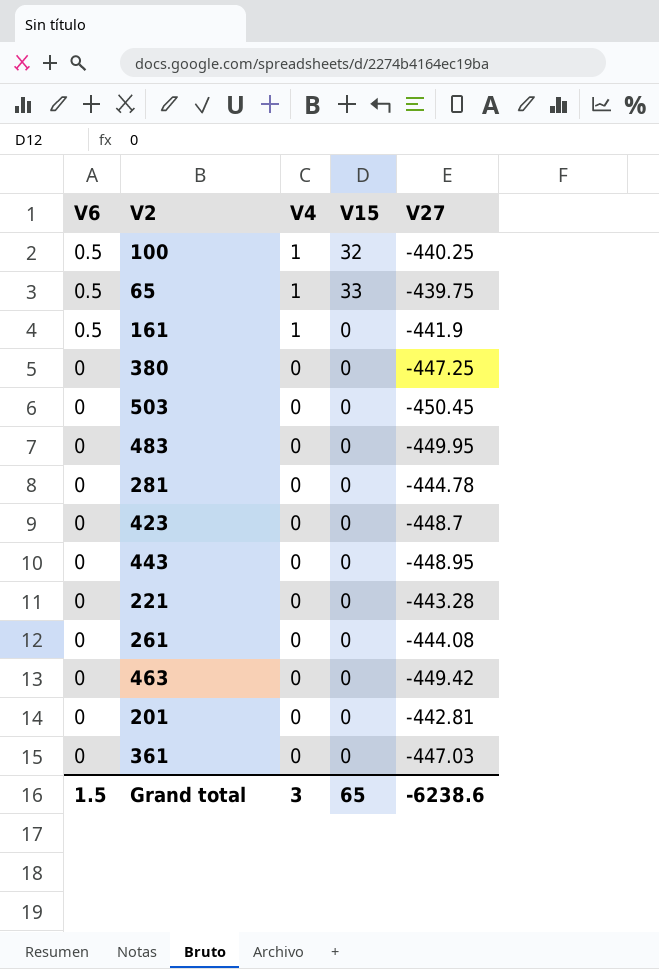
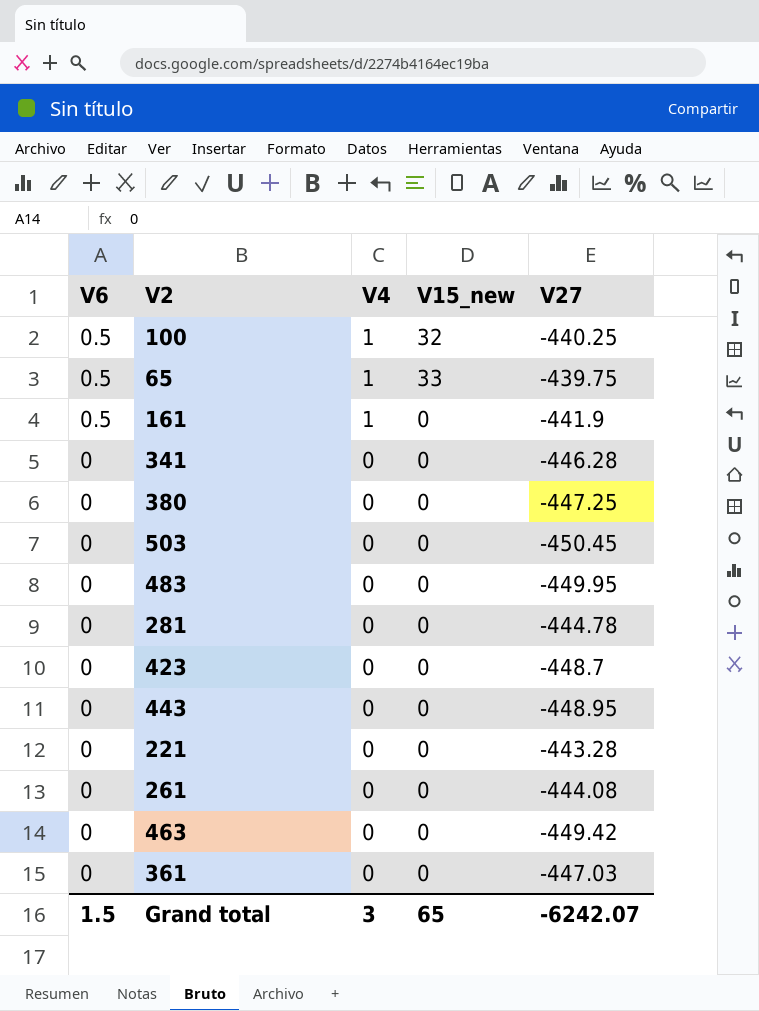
column name: V15 -> V15_new
row 201: 0 | 0 | 0 | -442.81 -> none
row 341: none -> 0 | 0 | 0 | -446.28
Grand total | V27: -6238.6 -> -6242.07

